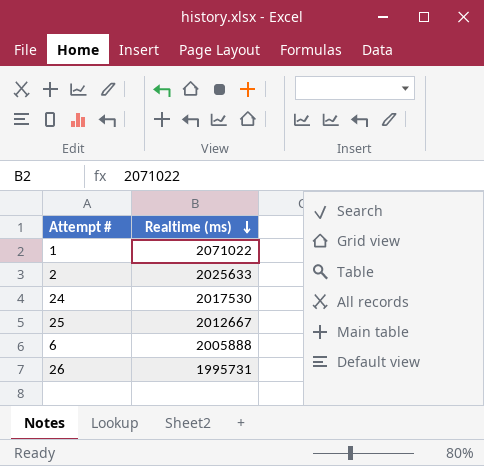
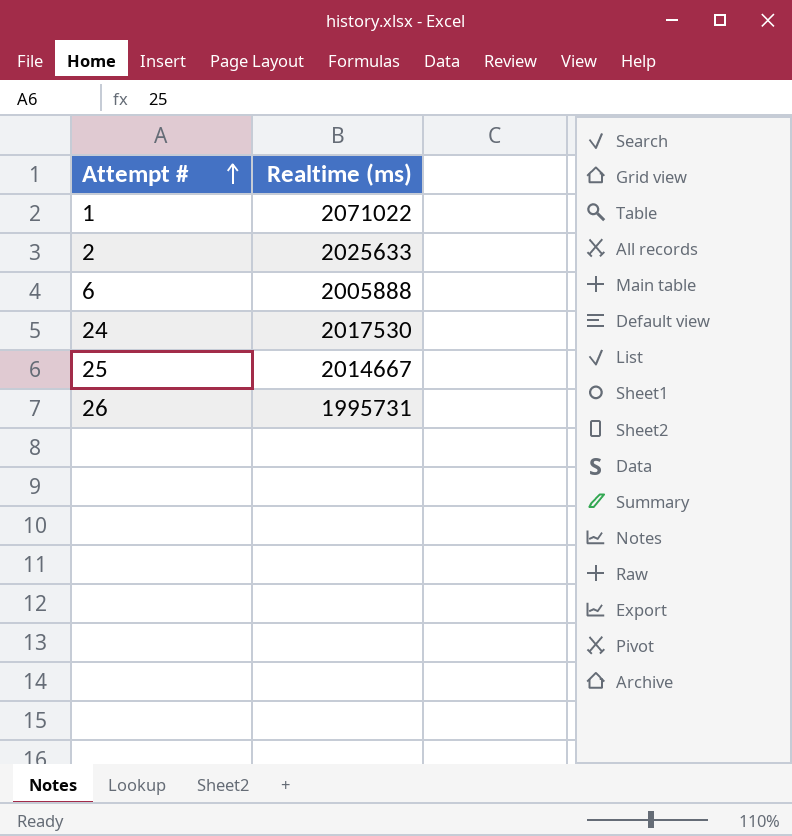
row order: Realtime (ms) descending -> Attempt # ascending
25 | Realtime (ms): 2012667 -> 2014667

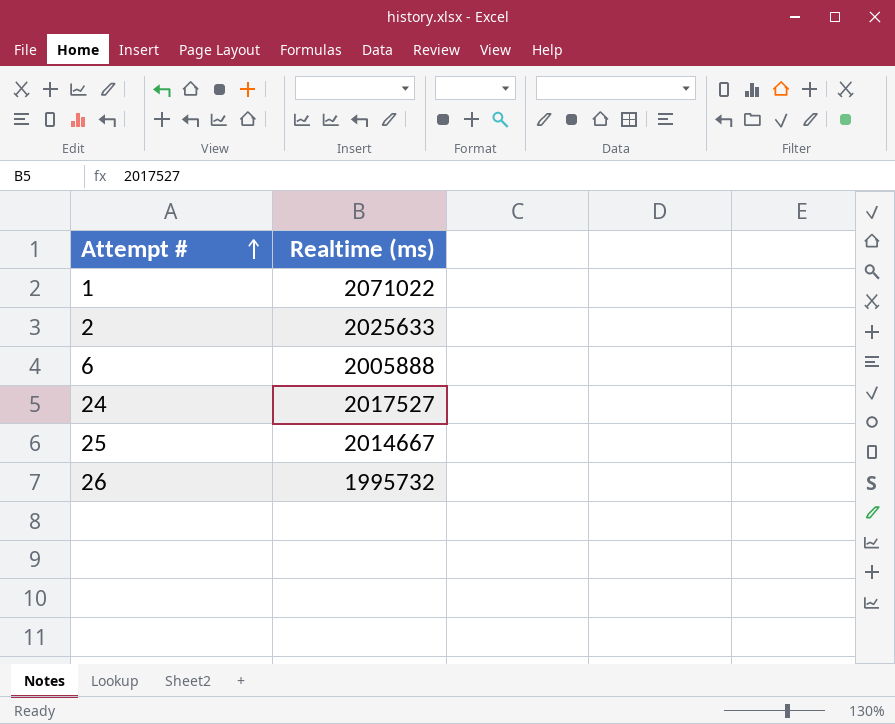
24 | Realtime (ms): 2017530 -> 2017527
26 | Realtime (ms): 1995731 -> 1995732

